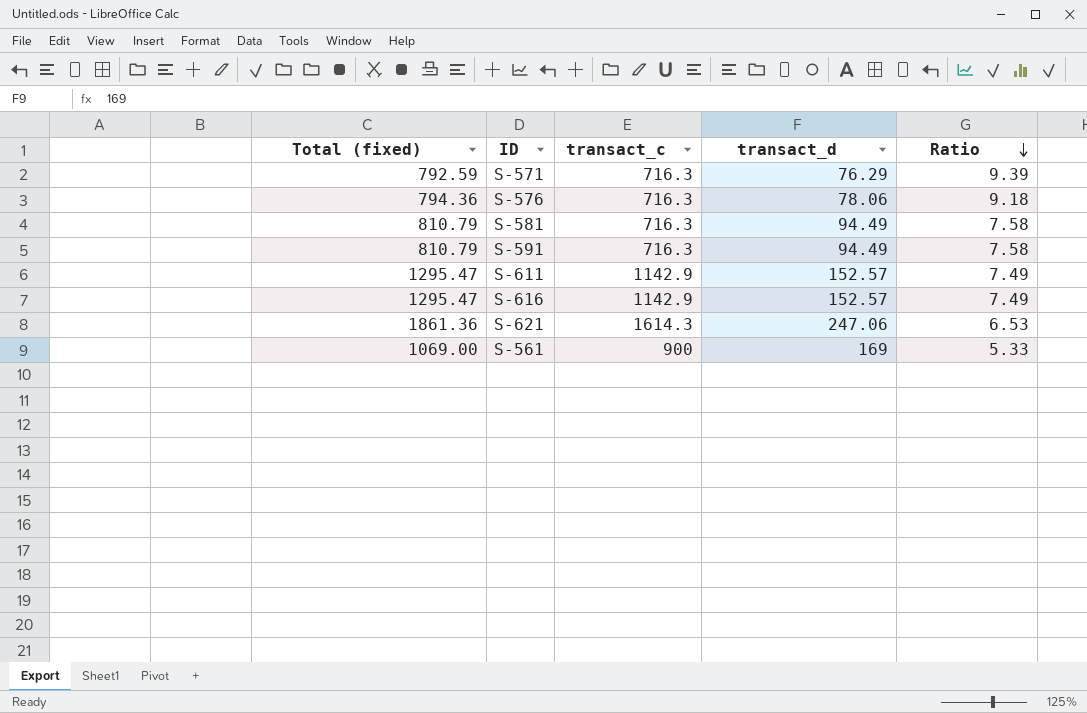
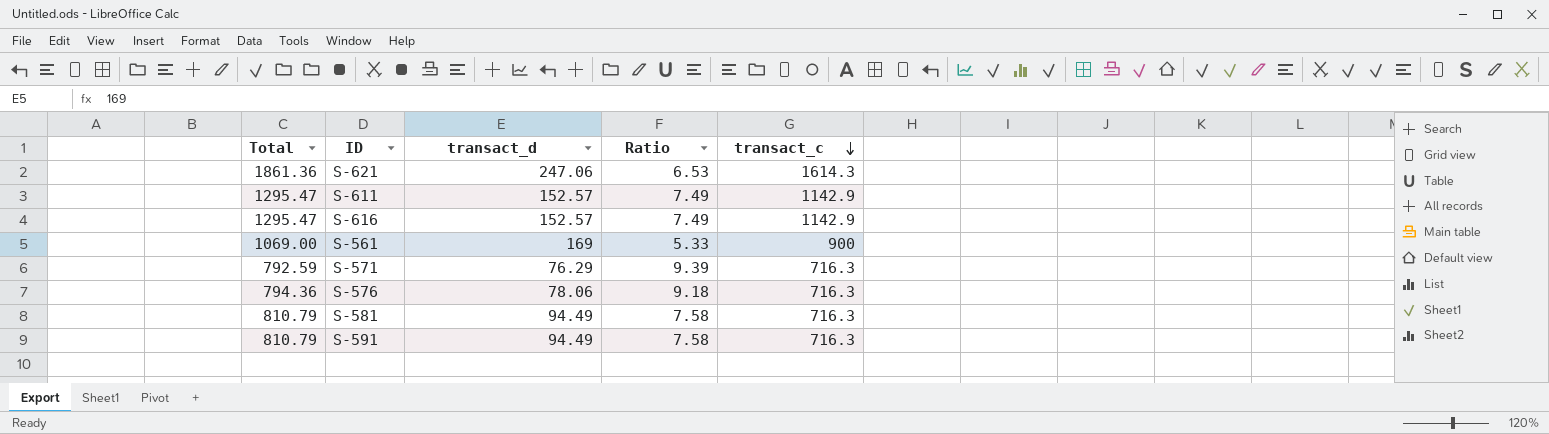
row order: Ratio descending -> transact_c descending
column name: Total (fixed) -> Total
column transact_c | position: 3 -> 5

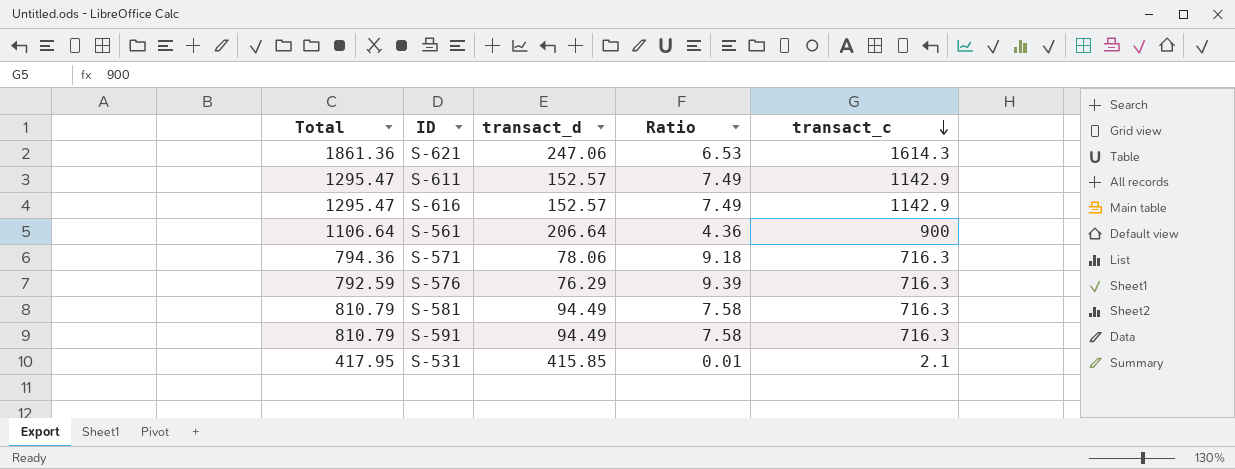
S-561 | Total: 1069.00 -> 1106.64
S-561 | transact_d: 169 -> 206.64
S-561 | Ratio: 5.33 -> 4.36
S-571 | Total: 792.59 -> 794.36
S-571 | transact_d: 76.29 -> 78.06
S-571 | Ratio: 9.39 -> 9.18
S-576 | Total: 794.36 -> 792.59
S-576 | transact_d: 78.06 -> 76.29
S-576 | Ratio: 9.18 -> 9.39
row S-531: none -> 417.95 | 415.85 | 0.01 | 2.1

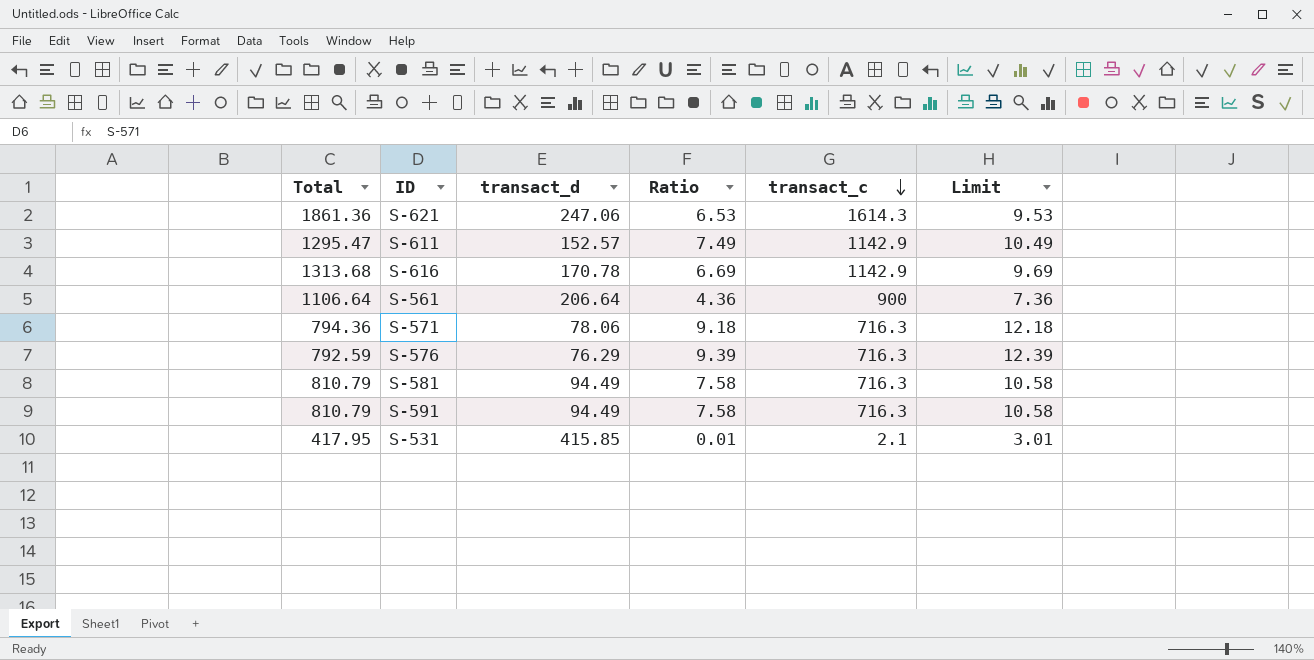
column Limit | formula: none -> [Ratio] + 3
S-616 | Total: 1295.47 -> 1313.68
S-616 | transact_d: 152.57 -> 170.78
S-616 | Ratio: 7.49 -> 6.69

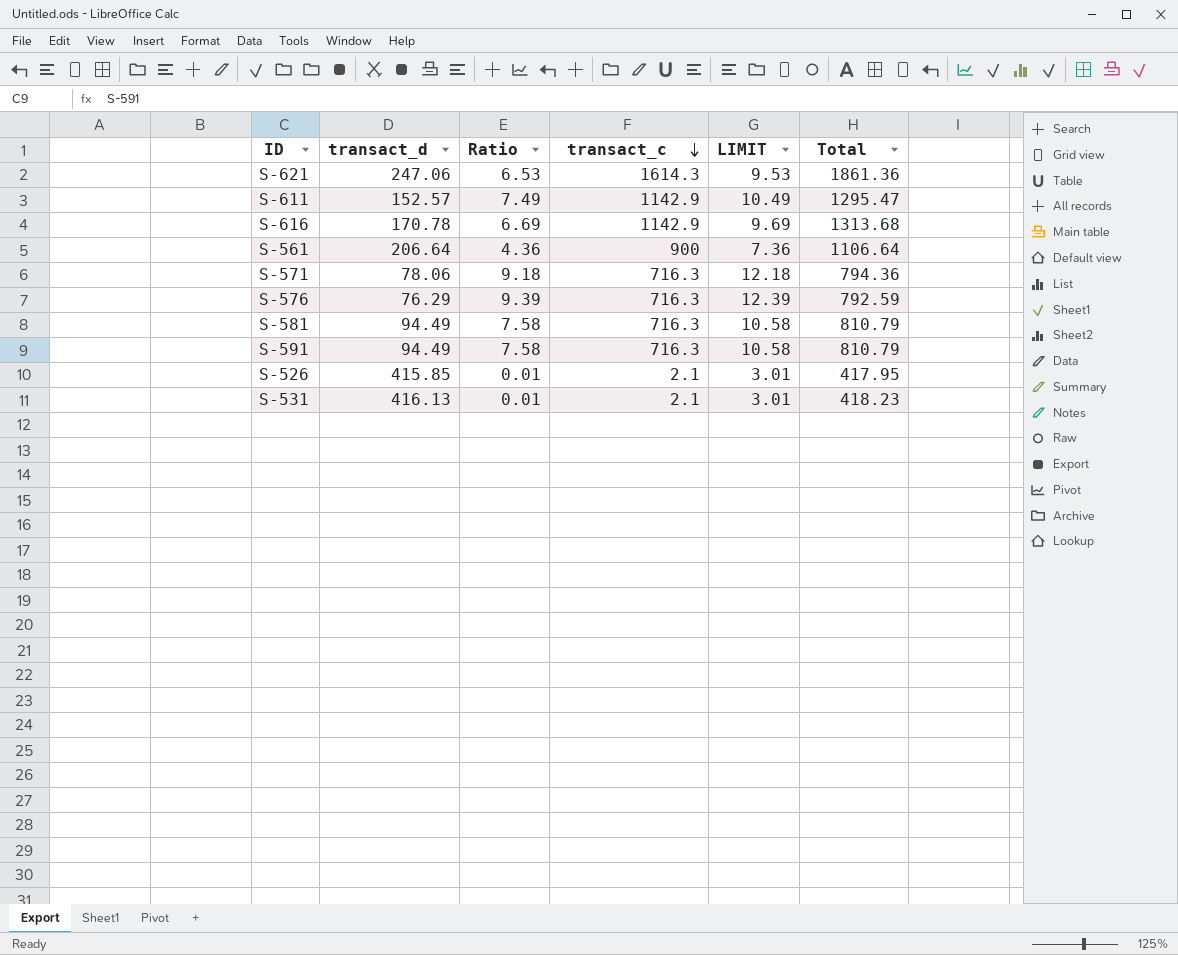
column name: Limit -> LIMIT
column Total | position: 1 -> 6
row S-526: none -> 415.85 | 0.01 | 2.1 | 3.01 | 417.95
S-531 | transact_d: 415.85 -> 416.13
S-531 | Total: 417.95 -> 418.23

